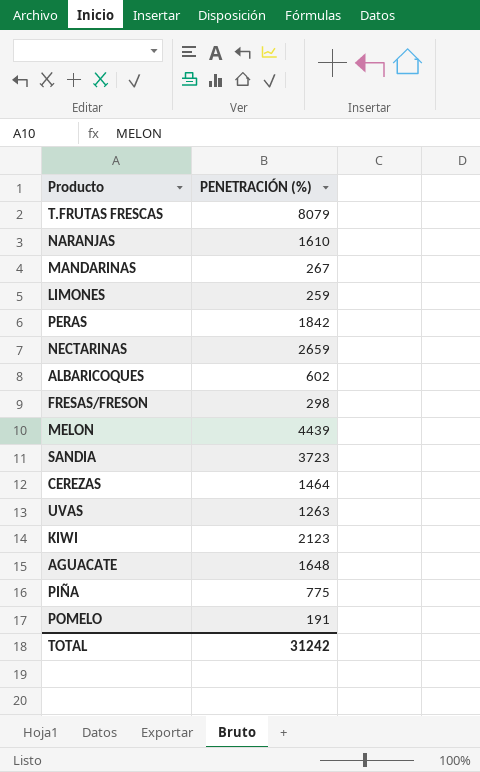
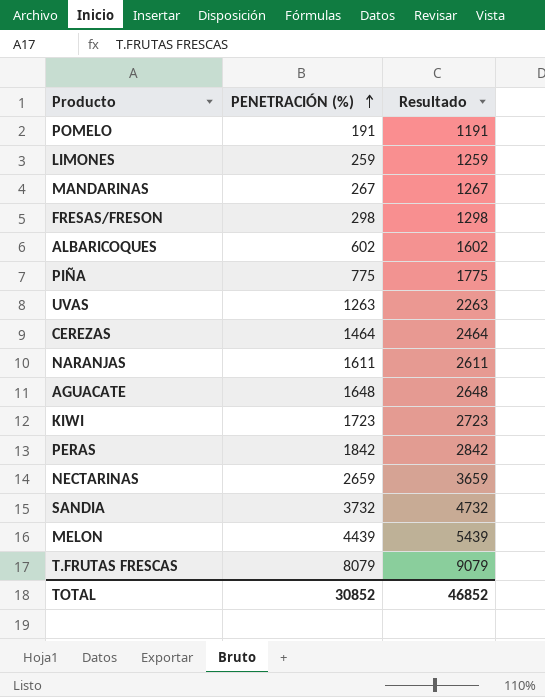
row order: none -> PENETRACIÓN (%) ascending
column Resultado | formula: none -> [PENETRACIÓN (%)] + 1000
NARANJAS | PENETRACIÓN (%): 1610 -> 1611
KIWI | PENETRACIÓN (%): 2123 -> 1723
SANDIA | PENETRACIÓN (%): 3723 -> 3732
TOTAL | PENETRACIÓN (%): 31242 -> 30852

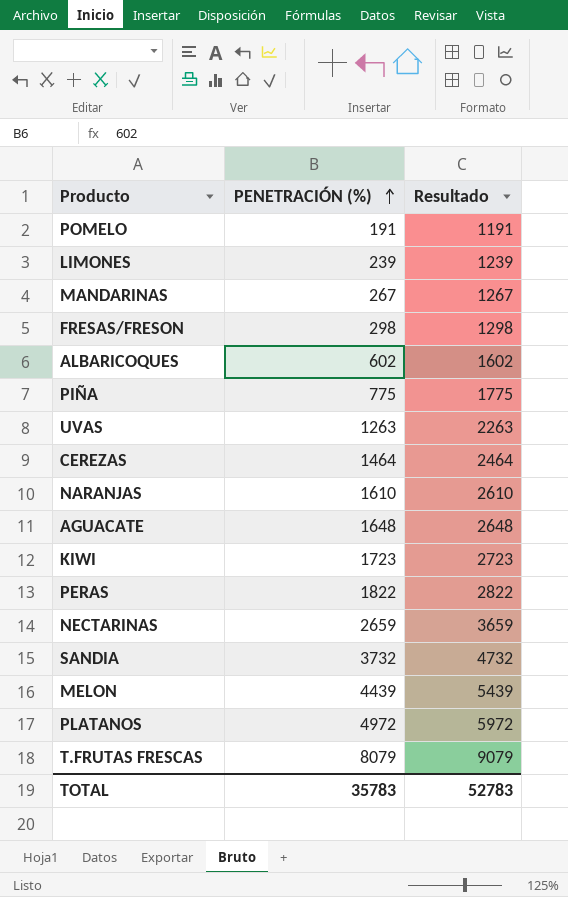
LIMONES | PENETRACIÓN (%): 259 -> 239
LIMONES | Resultado: 1259 -> 1239
NARANJAS | PENETRACIÓN (%): 1611 -> 1610
NARANJAS | Resultado: 2611 -> 2610
PERAS | PENETRACIÓN (%): 1842 -> 1822
PERAS | Resultado: 2842 -> 2822
row PLATANOS: none -> 4972 | 5972
TOTAL | PENETRACIÓN (%): 30852 -> 35783
TOTAL | Resultado: 46852 -> 52783

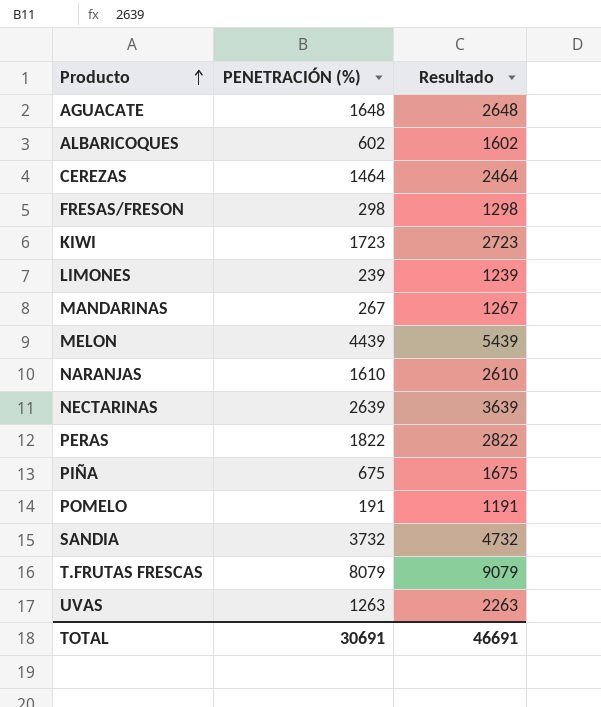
row order: PENETRACIÓN (%) ascending -> Producto ascending
row PLATANOS: 4972 | 5972 -> none
NECTARINAS | PENETRACIÓN (%): 2659 -> 2639
NECTARINAS | Resultado: 3659 -> 3639
PIÑA | PENETRACIÓN (%): 775 -> 675
PIÑA | Resultado: 1775 -> 1675
TOTAL | PENETRACIÓN (%): 35783 -> 30691
TOTAL | Resultado: 52783 -> 46691

